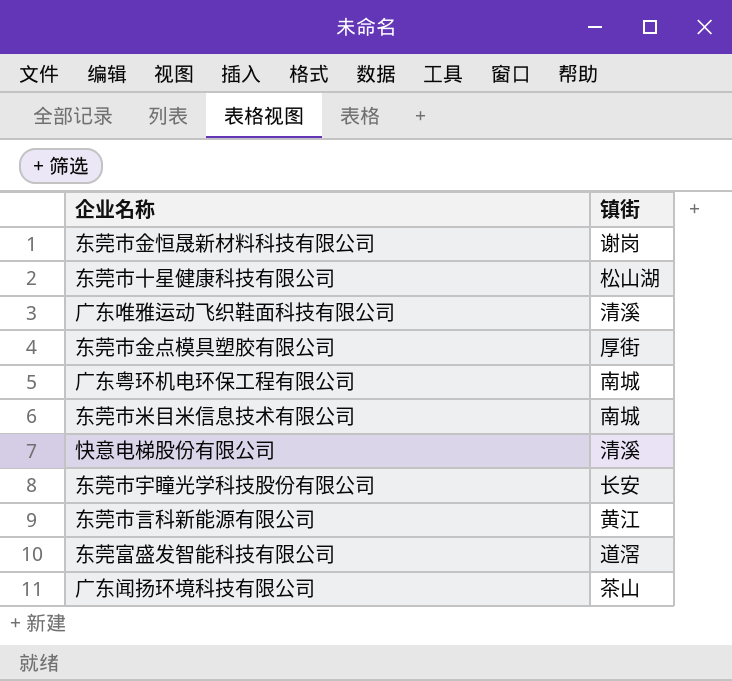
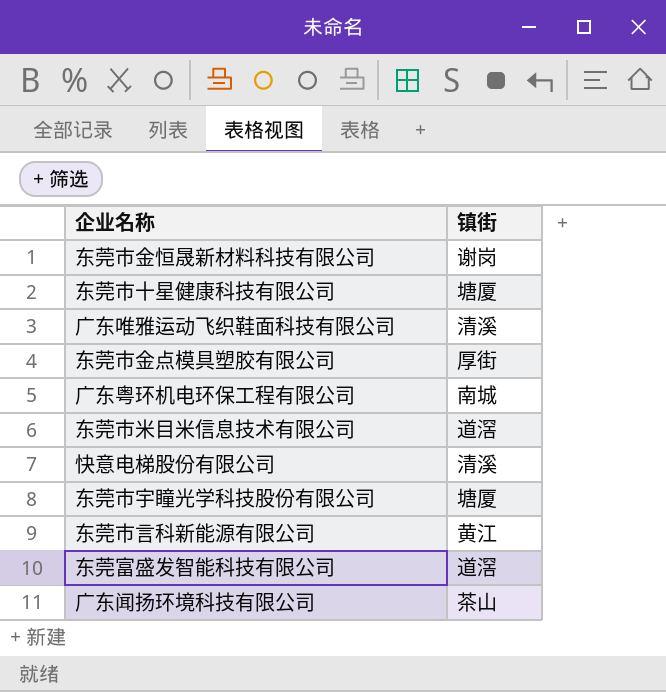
东莞市十星健康科技有限公司 | 镇街: 松山湖 -> 塘厦
东莞市米目米信息技术有限公司 | 镇街: 南城 -> 道滘
东莞市宇瞳光学科技股份有限公司 | 镇街: 长安 -> 塘厦

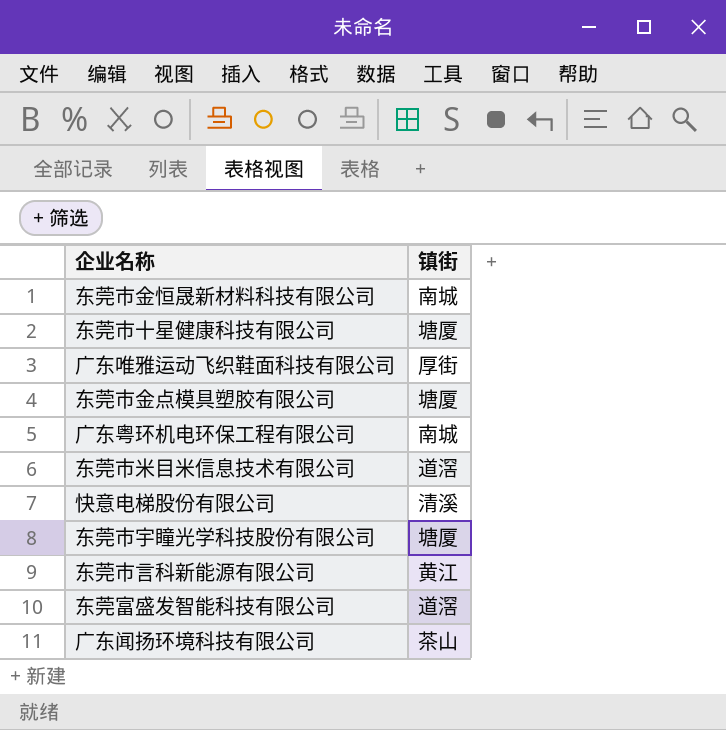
东莞市金恒晟新材料科技有限公司 | 镇街: 谢岗 -> 南城
广东唯雅运动飞织鞋面科技有限公司 | 镇街: 清溪 -> 厚街
东莞市金点模具塑胶有限公司 | 镇街: 厚街 -> 塘厦

